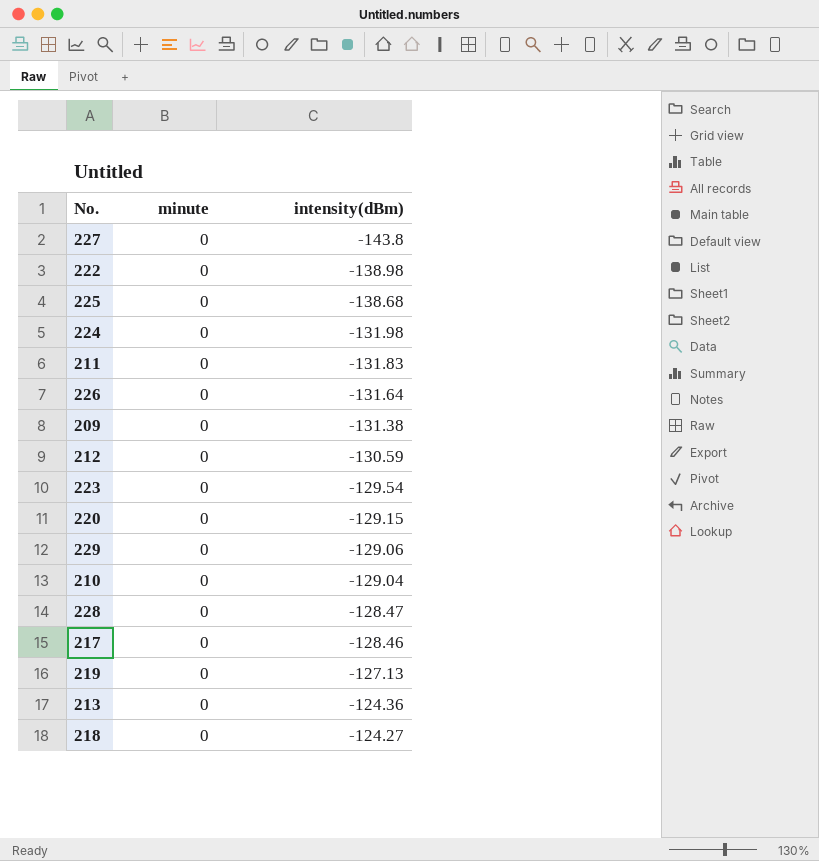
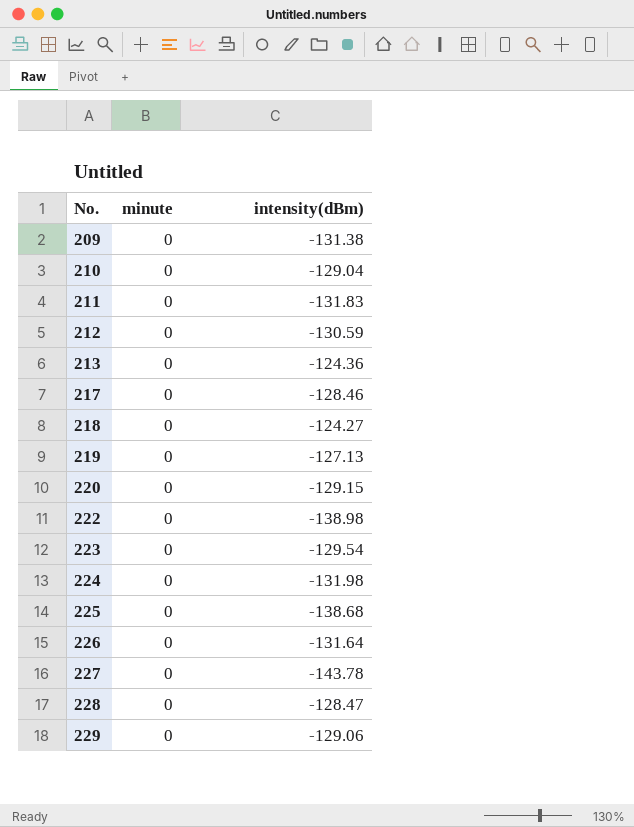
row order: intensity(dBm) ascending -> No. ascending
227 | intensity(dBm): -143.8 -> -143.78

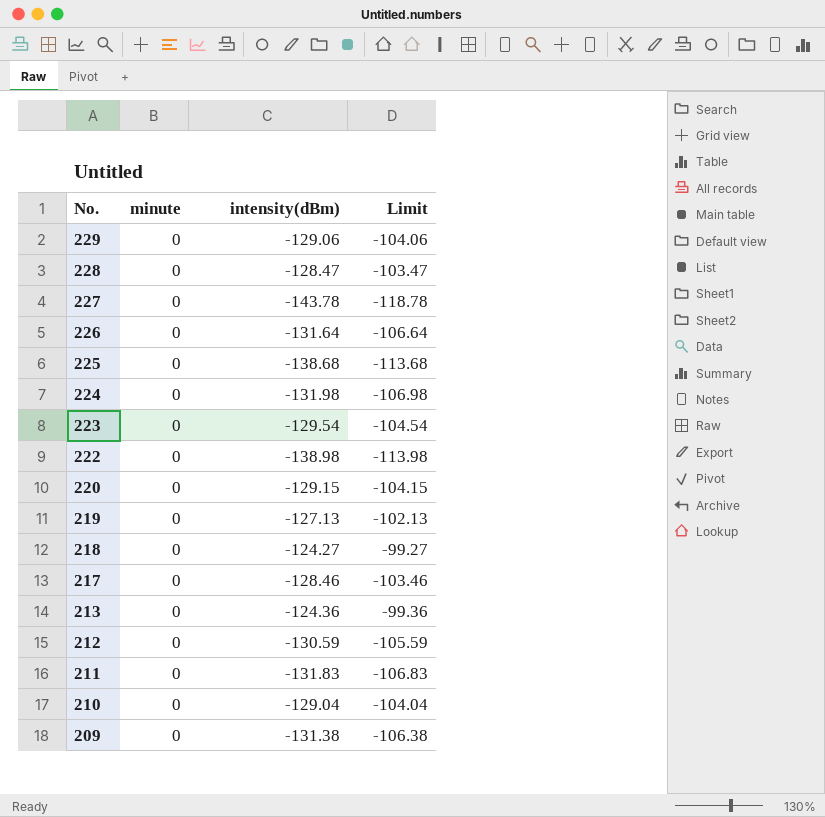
row order: No. ascending -> No. descending
column Limit | formula: none -> [intensity(dBm)] + 25

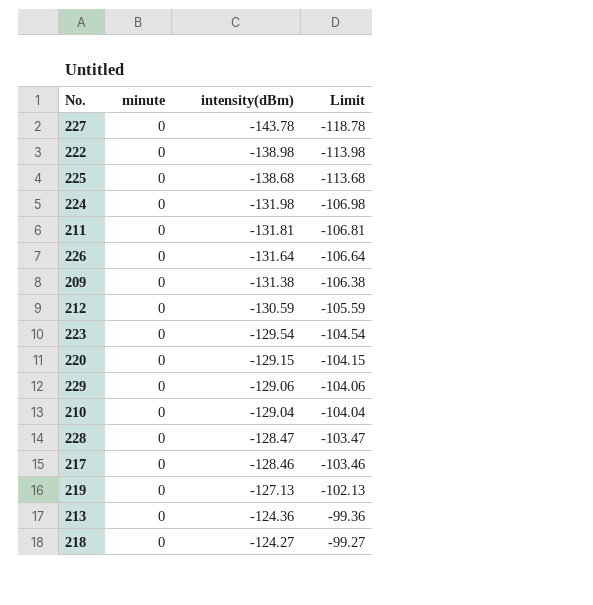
row order: No. descending -> intensity(dBm) ascending
211 | intensity(dBm): -131.83 -> -131.81
211 | Limit: -106.83 -> -106.81

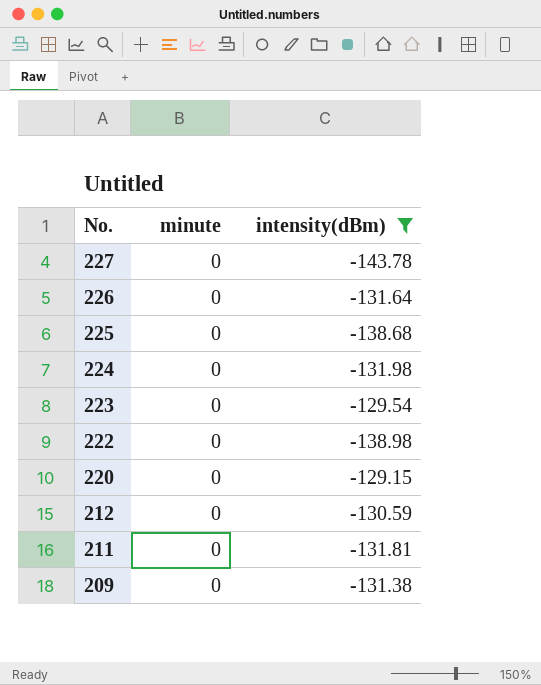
filter: none -> intensity(dBm) <= -129.15
row order: intensity(dBm) ascending -> No. descending
column Limit | formula: [intensity(dBm)] + 25 -> none

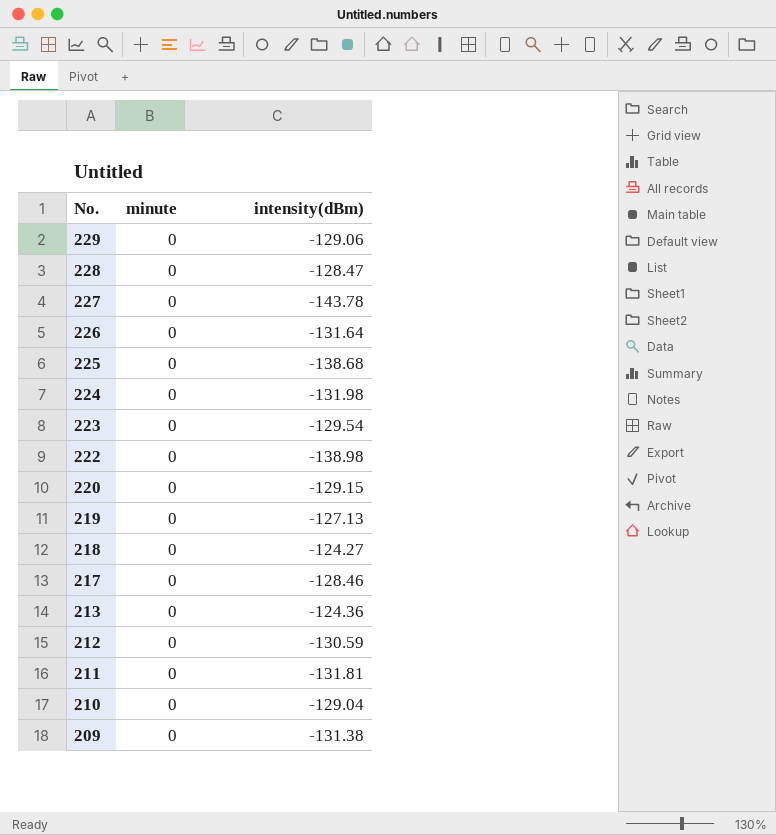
filter: intensity(dBm) <= -129.15 -> none

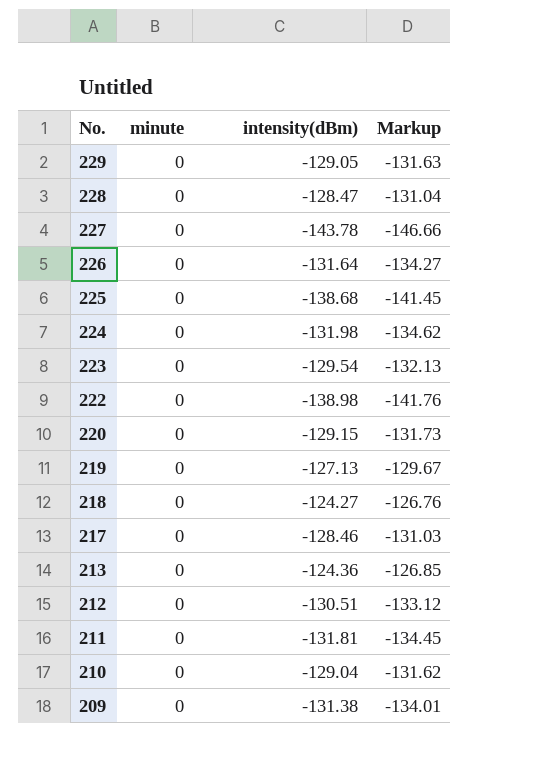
column Markup | formula: none -> [intensity(dBm)] * 1.02
229 | intensity(dBm): -129.06 -> -129.05
212 | intensity(dBm): -130.59 -> -130.51

